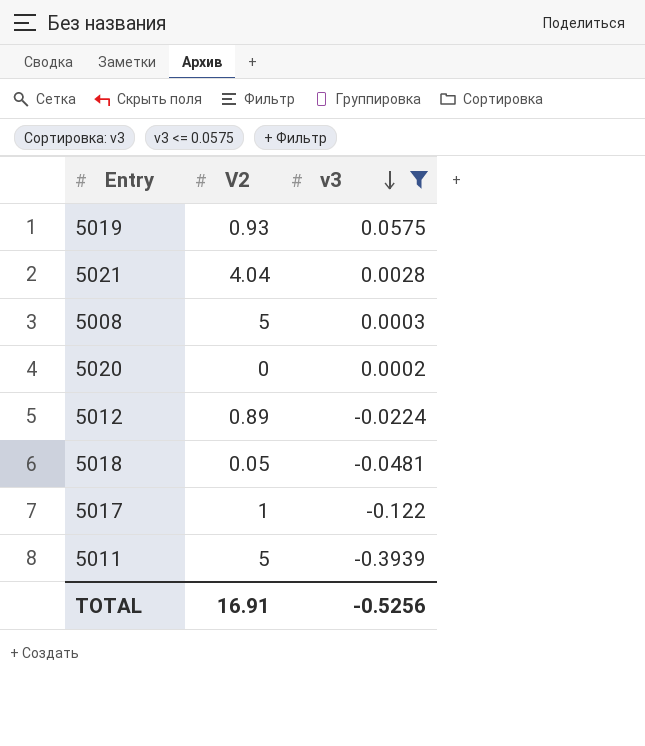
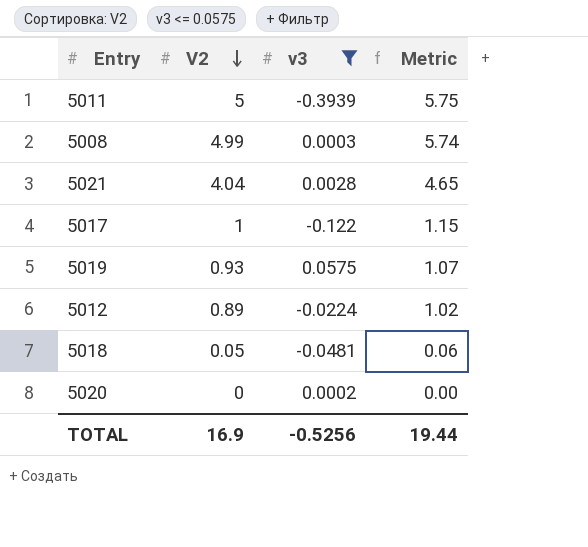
row order: v3 descending -> V2 descending
column Metric | formula: none -> [V2] * 1.15
5008 | V2: 5 -> 4.99
TOTAL | V2: 16.91 -> 16.9

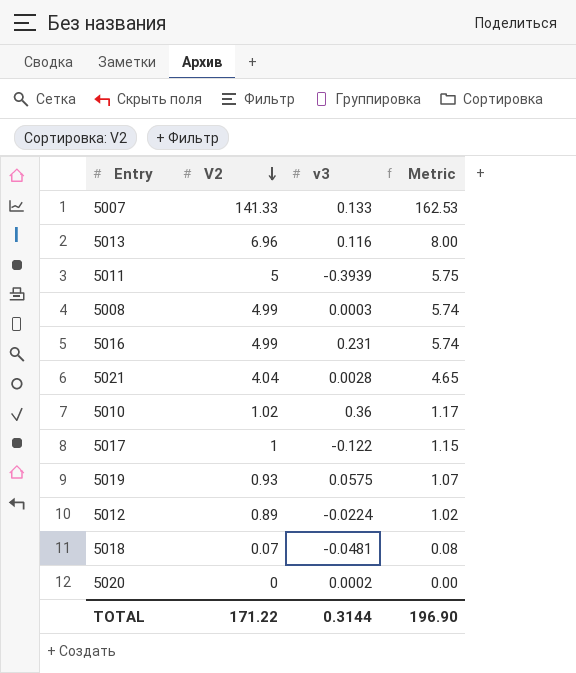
filter: v3 <= 0.0575 -> none
5018 | V2: 0.05 -> 0.07
5018 | Metric: 0.06 -> 0.08
TOTAL | V2: 16.9 -> 171.22
TOTAL | v3: -0.5256 -> 0.3144
TOTAL | Metric: 19.44 -> 196.90

